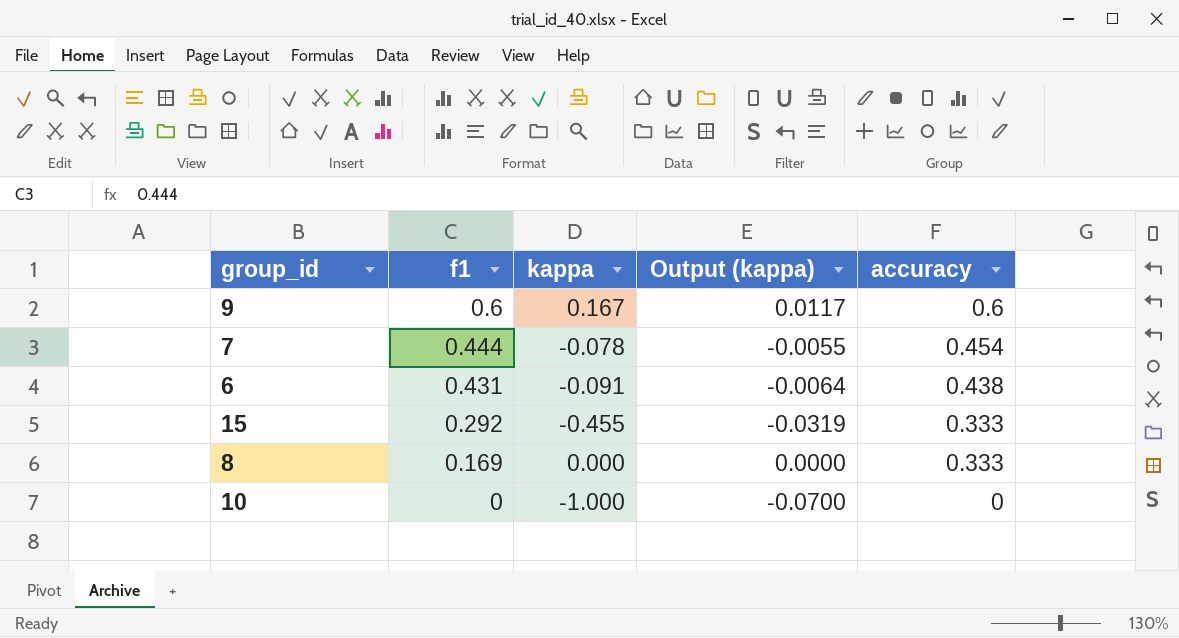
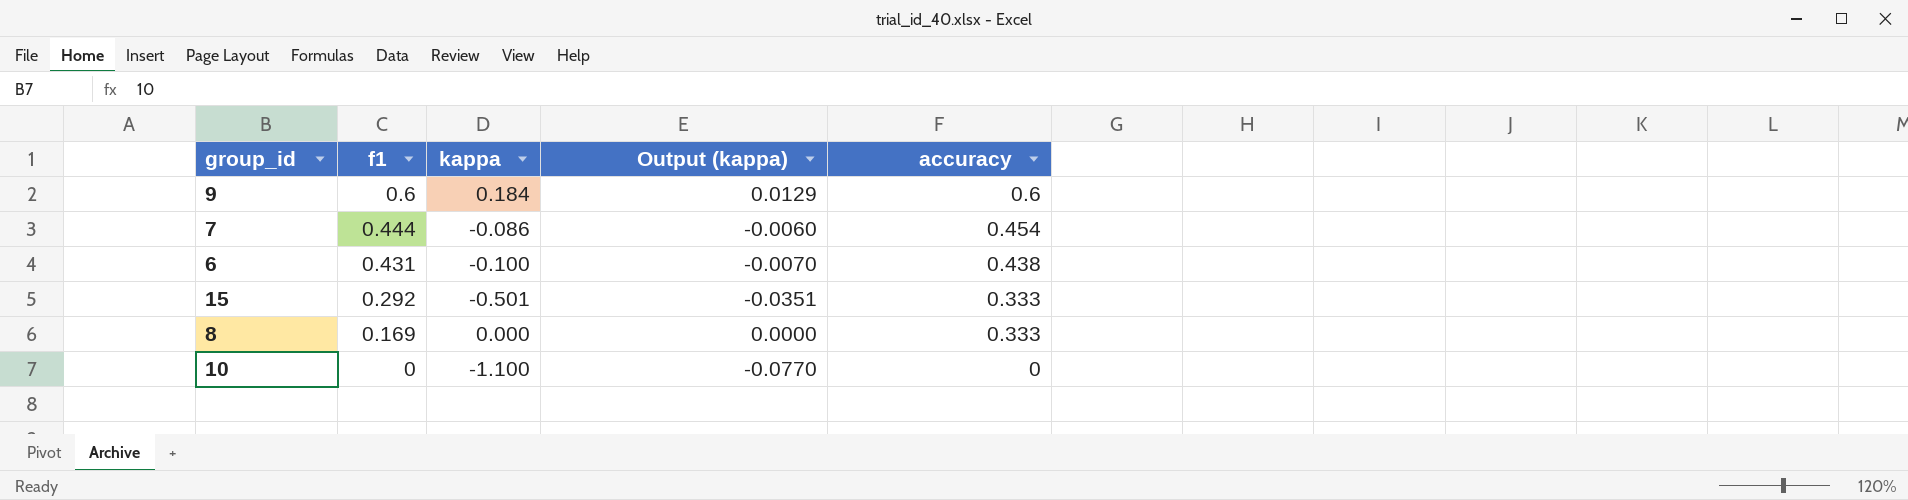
9 | kappa: 0.167 -> 0.184
9 | Output (kappa): 0.0117 -> 0.0129
7 | kappa: -0.078 -> -0.086
7 | Output (kappa): -0.0055 -> -0.0060
6 | kappa: -0.091 -> -0.100
6 | Output (kappa): -0.0064 -> -0.0070
15 | kappa: -0.455 -> -0.501
15 | Output (kappa): -0.0319 -> -0.0351
10 | kappa: -1.000 -> -1.100
10 | Output (kappa): -0.0700 -> -0.0770

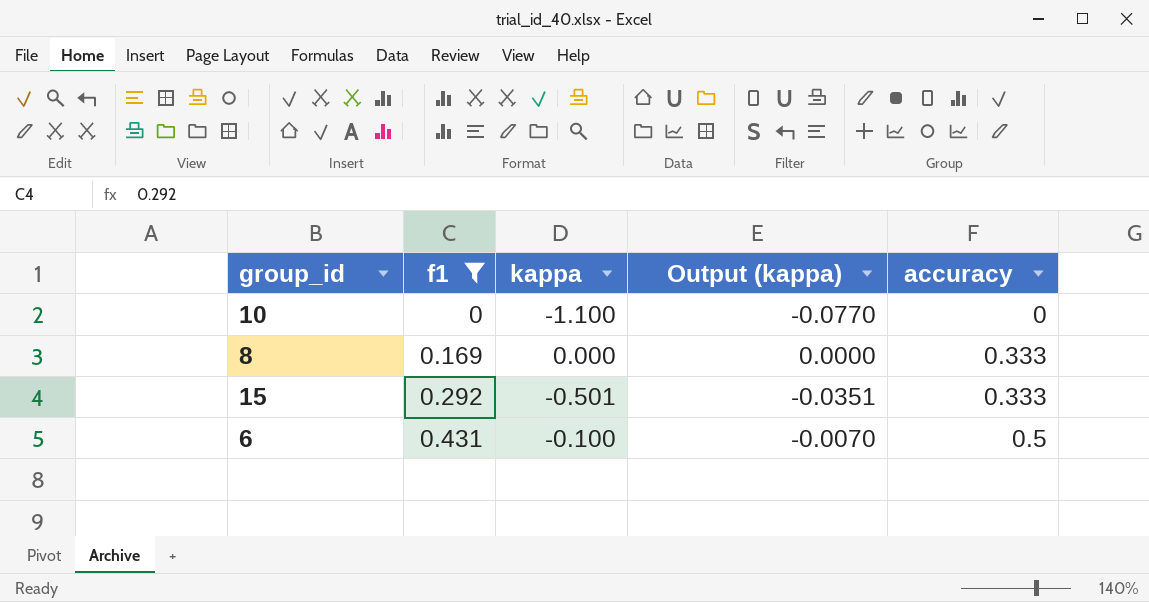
filter: none -> f1 <= 0.431
row order: f1 descending -> f1 ascending
6 | accuracy: 0.438 -> 0.5

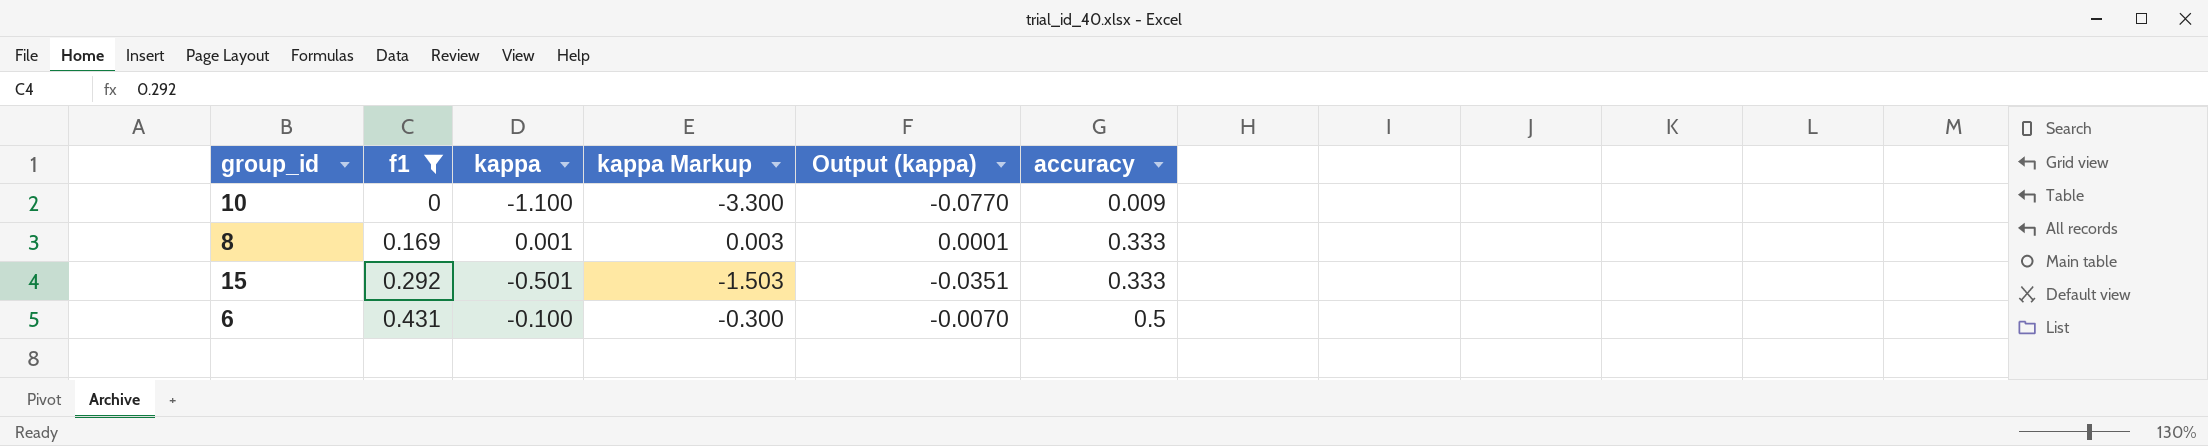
column kappa Markup | formula: none -> [kappa] * 3
10 | accuracy: 0 -> 0.009
8 | kappa: 0.000 -> 0.001
8 | Output (kappa): 0.0000 -> 0.0001

